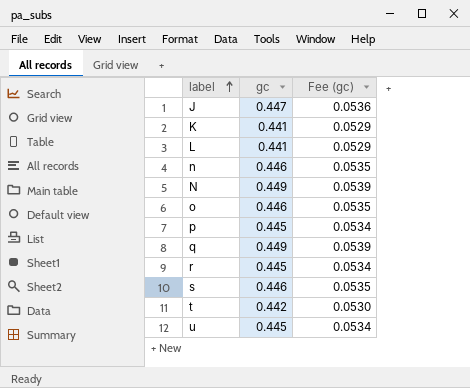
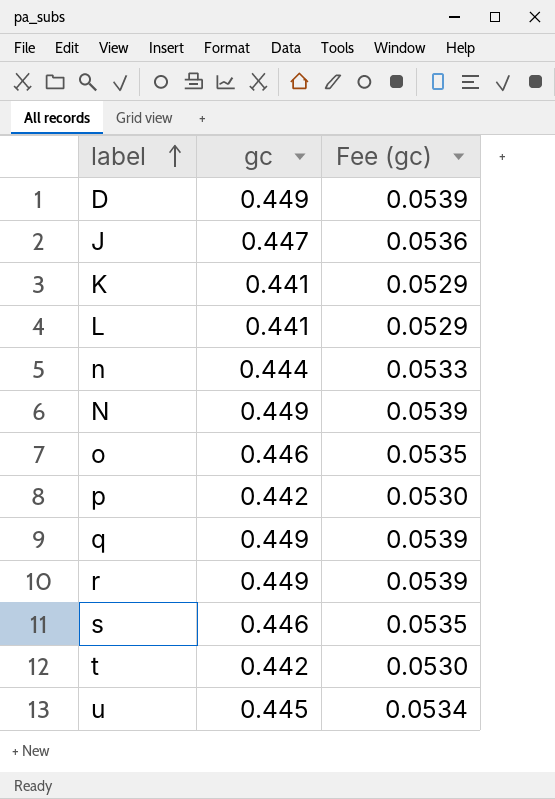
row D: none -> 0.449 | 0.0539
n | gc: 0.446 -> 0.444
n | Fee (gc): 0.0535 -> 0.0533
p | gc: 0.445 -> 0.442
p | Fee (gc): 0.0534 -> 0.0530
r | gc: 0.445 -> 0.449
r | Fee (gc): 0.0534 -> 0.0539

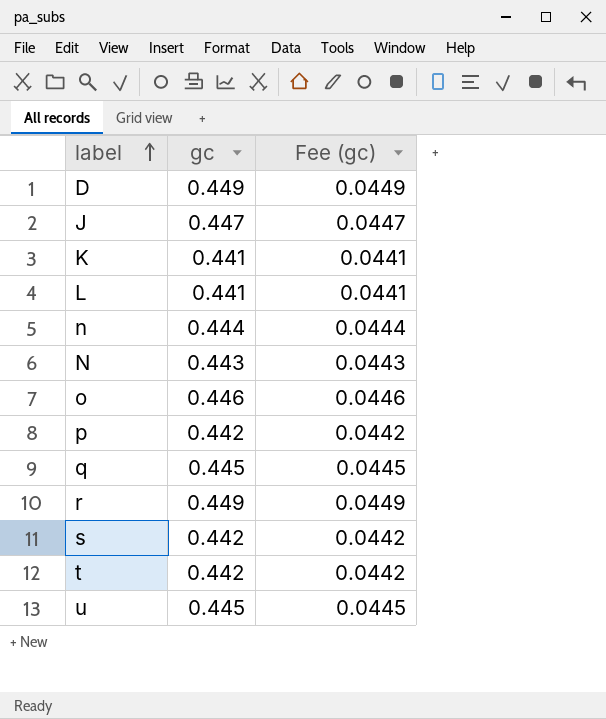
column Fee (gc) | formula: [gc] * 0.12 -> [gc] * 0.1
N | gc: 0.449 -> 0.443
q | gc: 0.449 -> 0.445
s | gc: 0.446 -> 0.442

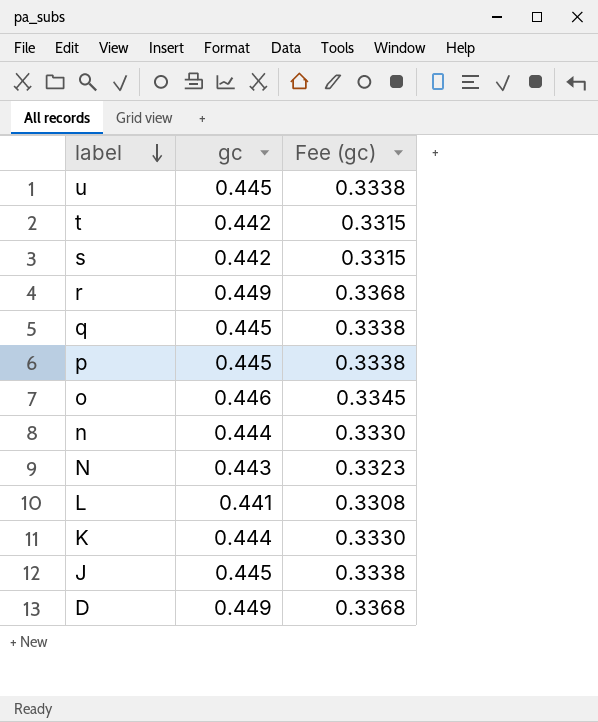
row order: label ascending -> label descending
column Fee (gc) | formula: [gc] * 0.1 -> [gc] * 0.75
p | gc: 0.442 -> 0.445
K | gc: 0.441 -> 0.444
J | gc: 0.447 -> 0.445

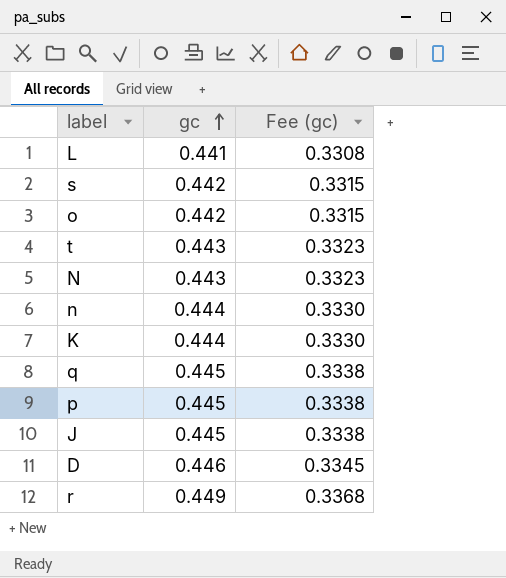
row order: label descending -> gc ascending
row u: 0.445 | 0.3338 -> none
o | gc: 0.446 -> 0.442
o | Fee (gc): 0.3345 -> 0.3315
t | gc: 0.442 -> 0.443
t | Fee (gc): 0.3315 -> 0.3323
D | gc: 0.449 -> 0.446
D | Fee (gc): 0.3368 -> 0.3345

